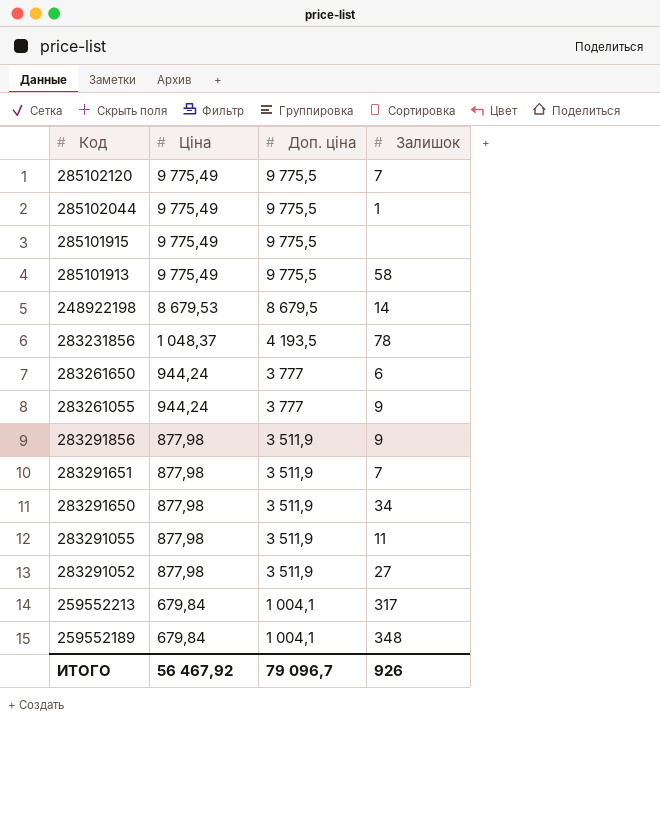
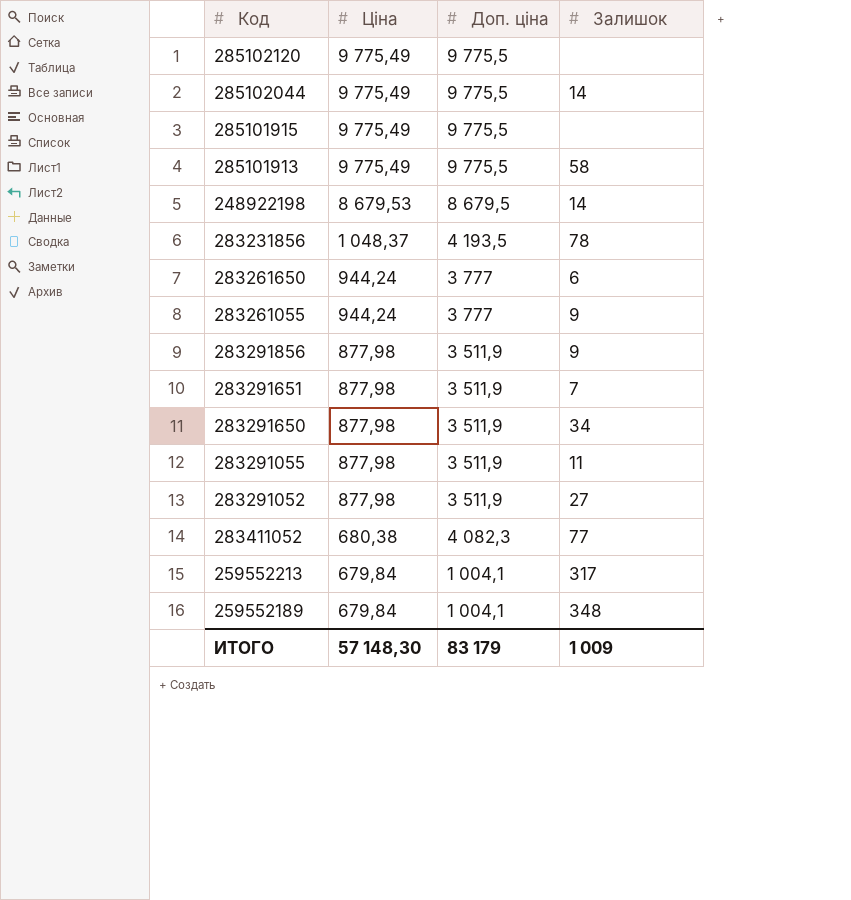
285102120 | Залишок: 7 -> none
285102044 | Залишок: 1 -> 14
row 283411052: none -> 680,38 | 4 082,3 | 77
ИТОГО | Ціна: 56 467,92 -> 57 148,30
ИТОГО | Доп. ціна: 79 096,7 -> 83 179
ИТОГО | Залишок: 926 -> 1 009

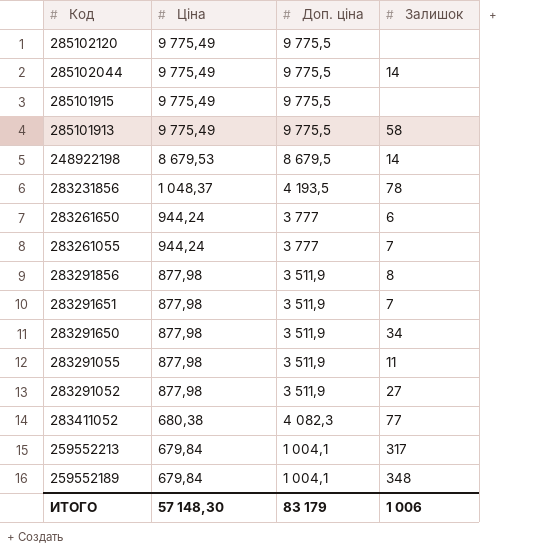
283261055 | Залишок: 9 -> 7
283291856 | Залишок: 9 -> 8
ИТОГО | Залишок: 1 009 -> 1 006

